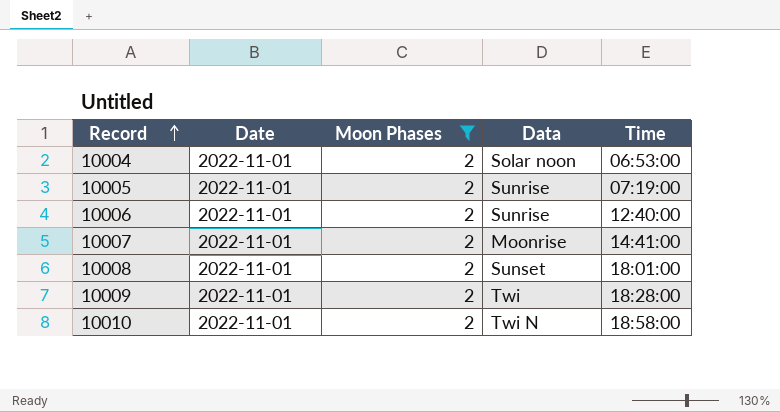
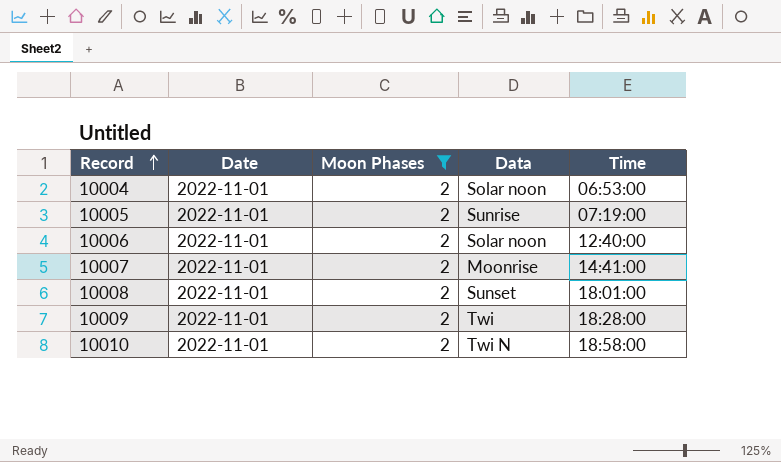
10006 | Data: Sunrise -> Solar noon

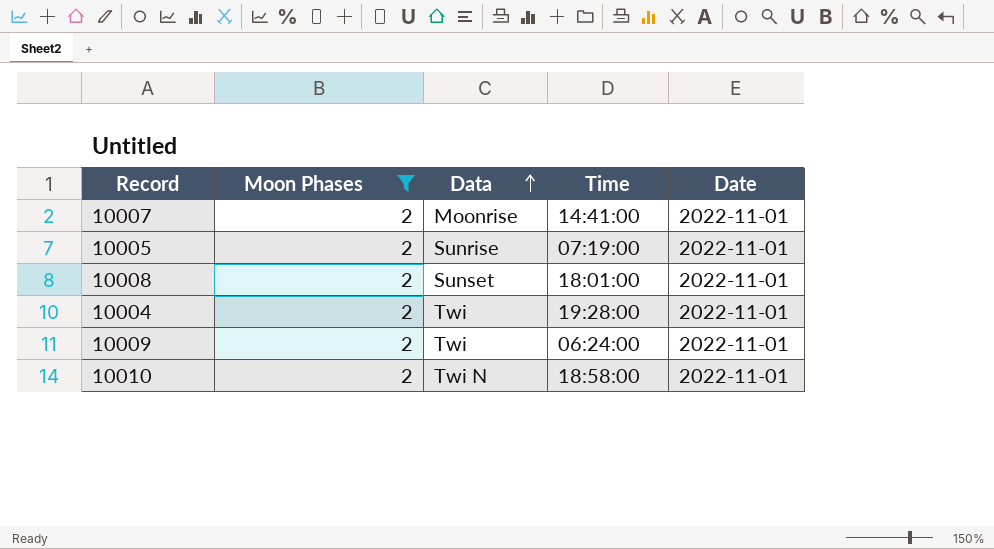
row order: Record ascending -> Data ascending
column Date | position: 2 -> 5
row 10006: 2022-11-01 | 2 | Solar noon | 12:40:00 -> none
10004 | Data: Solar noon -> Twi
10004 | Time: 06:53:00 -> 19:28:00
10009 | Time: 18:28:00 -> 06:24:00

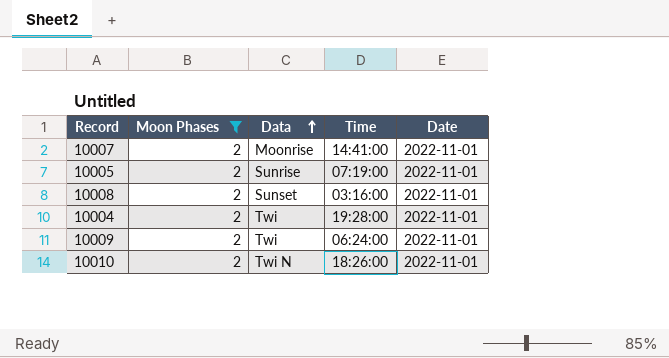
10008 | Time: 18:01:00 -> 03:16:00
10010 | Time: 18:58:00 -> 18:26:00

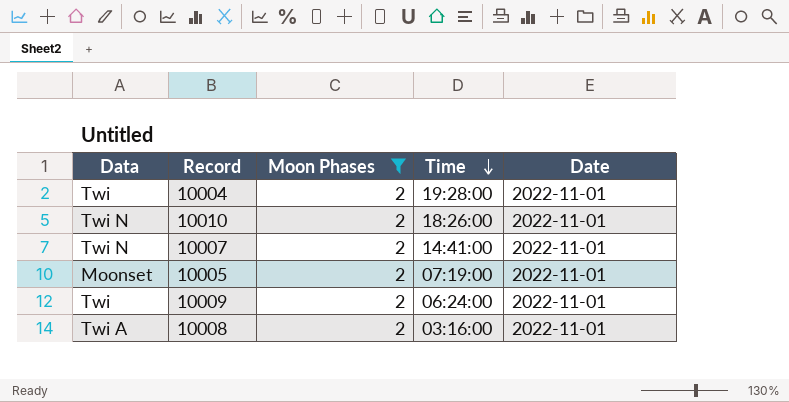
row order: Data ascending -> Time descending
column Data | position: 3 -> 1
10007 | Data: Moonrise -> Twi N
10005 | Data: Sunrise -> Moonset
10008 | Data: Sunset -> Twi A

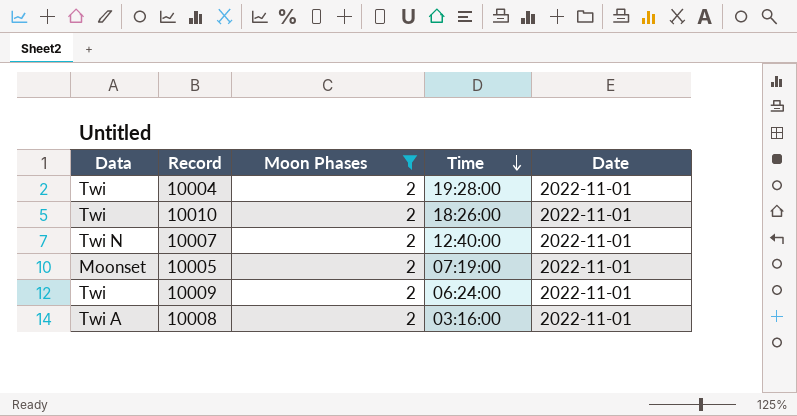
10010 | Data: Twi N -> Twi
10007 | Time: 14:41:00 -> 12:40:00

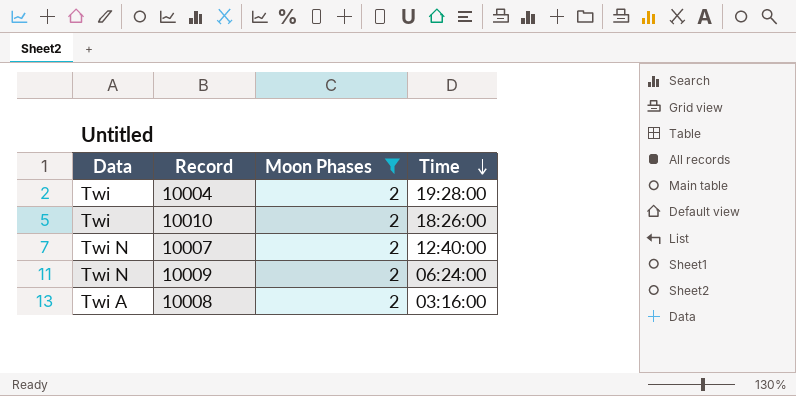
column Date | position: 5 -> none
row 10005: Moonset | 2 | 07:19:00 | 2022-11-01 -> none
10009 | Data: Twi -> Twi N

